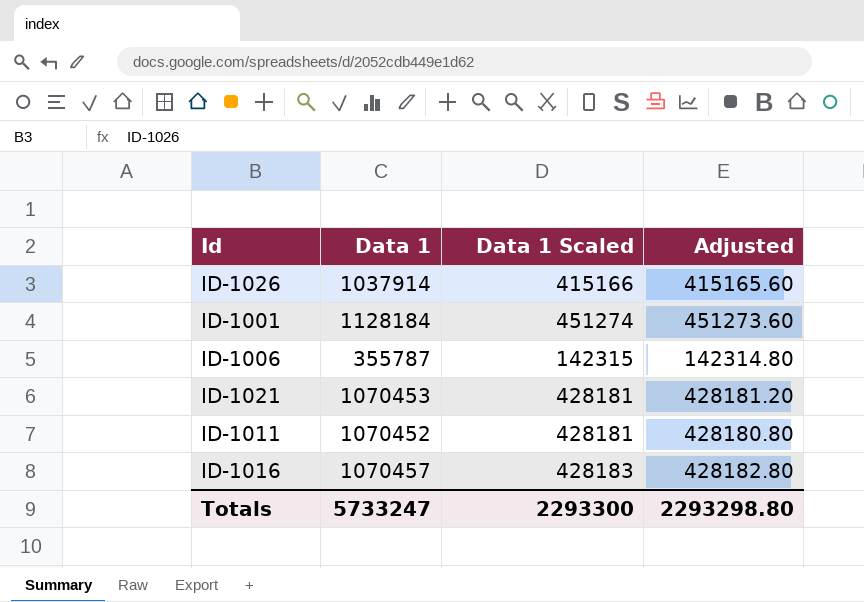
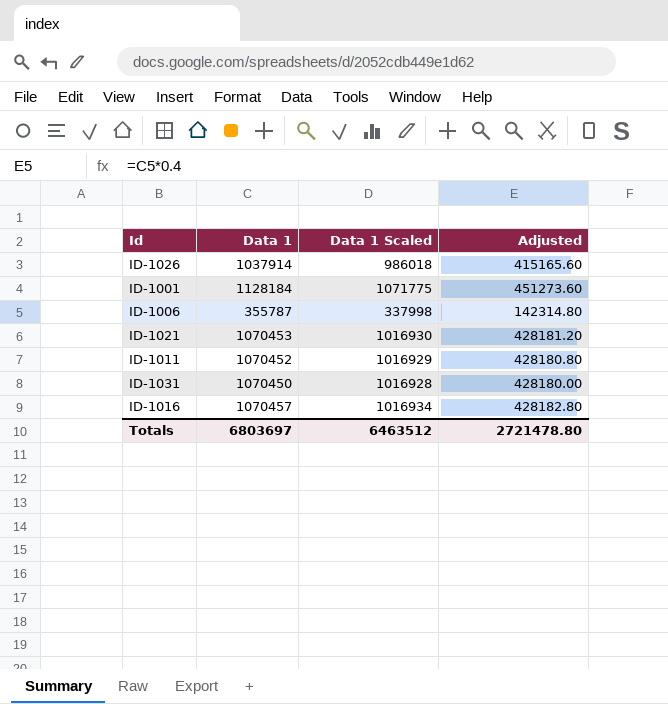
column Data 1 Scaled | formula: [Data 1] * 0.4 -> [Data 1] * 0.95
row ID-1031: none -> 1070450 | 1016928 | 428180.00
Totals | Data 1: 5733247 -> 6803697
Totals | Data 1 Scaled: 2293300 -> 6463512
Totals | Adjusted: 2293298.80 -> 2721478.80

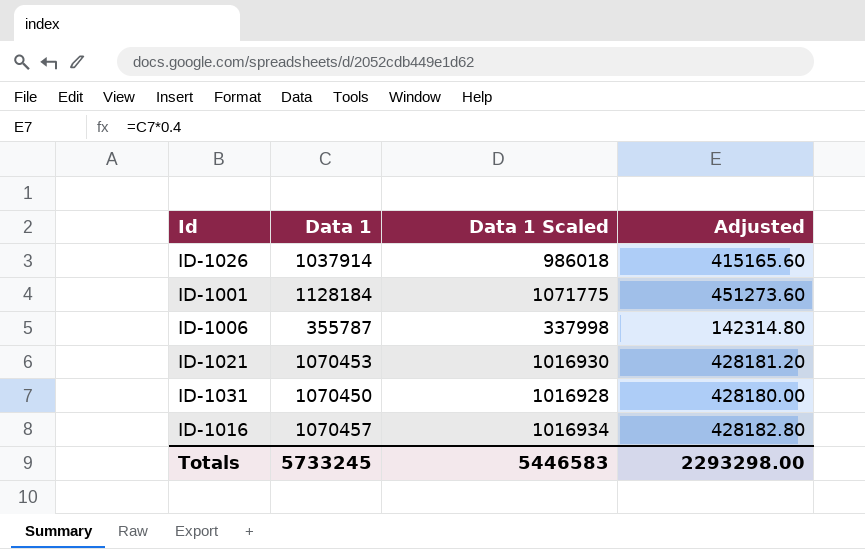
row ID-1011: 1070452 | 1016929 | 428180.80 -> none
Totals | Data 1: 6803697 -> 5733245
Totals | Data 1 Scaled: 6463512 -> 5446583
Totals | Adjusted: 2721478.80 -> 2293298.00

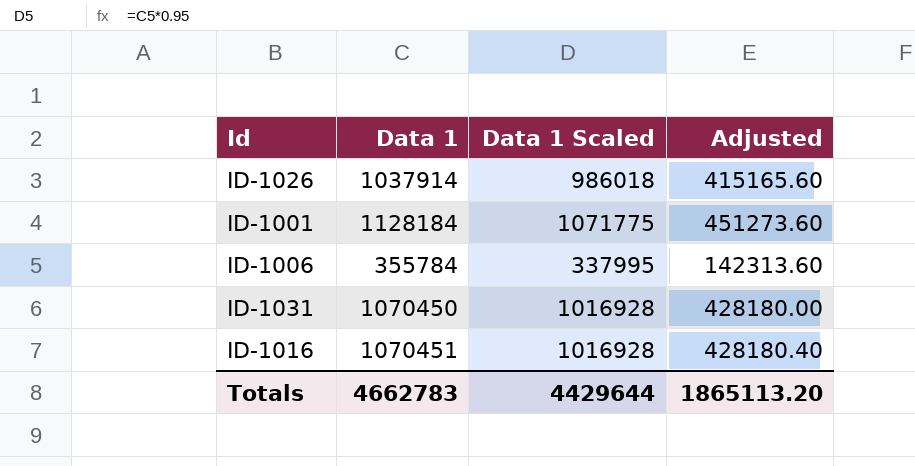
row ID-1021: 1070453 | 1016930 | 428181.20 -> none
ID-1006 | Data 1: 355787 -> 355784
ID-1006 | Data 1 Scaled: 337998 -> 337995
ID-1006 | Adjusted: 142314.80 -> 142313.60
ID-1016 | Data 1: 1070457 -> 1070451
ID-1016 | Data 1 Scaled: 1016934 -> 1016928
ID-1016 | Adjusted: 428182.80 -> 428180.40
Totals | Data 1: 5733245 -> 4662783
Totals | Data 1 Scaled: 5446583 -> 4429644
Totals | Adjusted: 2293298.00 -> 1865113.20

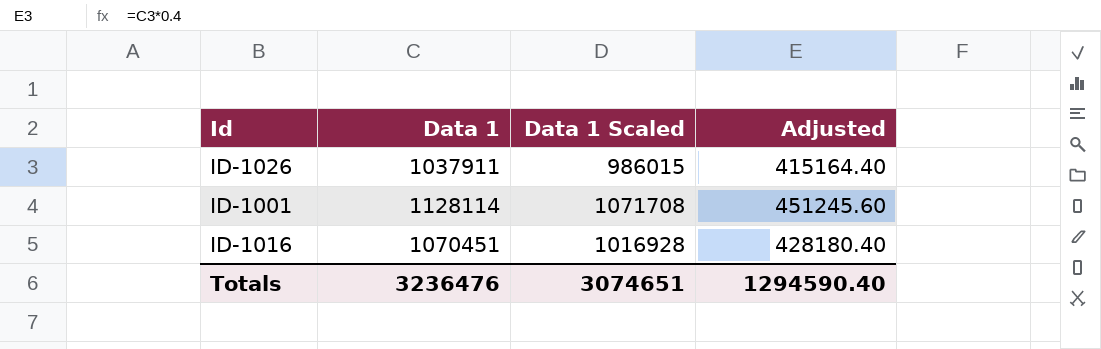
row ID-1006: 355784 | 337995 | 142313.60 -> none
row ID-1031: 1070450 | 1016928 | 428180.00 -> none
ID-1026 | Data 1: 1037914 -> 1037911
ID-1026 | Data 1 Scaled: 986018 -> 986015
ID-1026 | Adjusted: 415165.60 -> 415164.40
ID-1001 | Data 1: 1128184 -> 1128114
ID-1001 | Data 1 Scaled: 1071775 -> 1071708
ID-1001 | Adjusted: 451273.60 -> 451245.60
Totals | Data 1: 4662783 -> 3236476
Totals | Data 1 Scaled: 4429644 -> 3074651
Totals | Adjusted: 1865113.20 -> 1294590.40

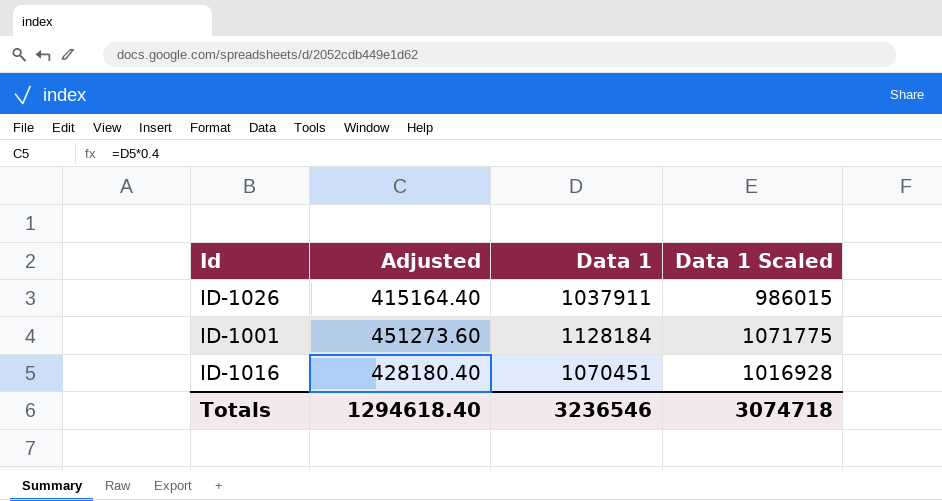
column Adjusted | position: 4 -> 2
ID-1001 | Adjusted: 451245.60 -> 451273.60
ID-1001 | Data 1: 1128114 -> 1128184
ID-1001 | Data 1 Scaled: 1071708 -> 1071775
Totals | Adjusted: 1294590.40 -> 1294618.40
Totals | Data 1: 3236476 -> 3236546
Totals | Data 1 Scaled: 3074651 -> 3074718

